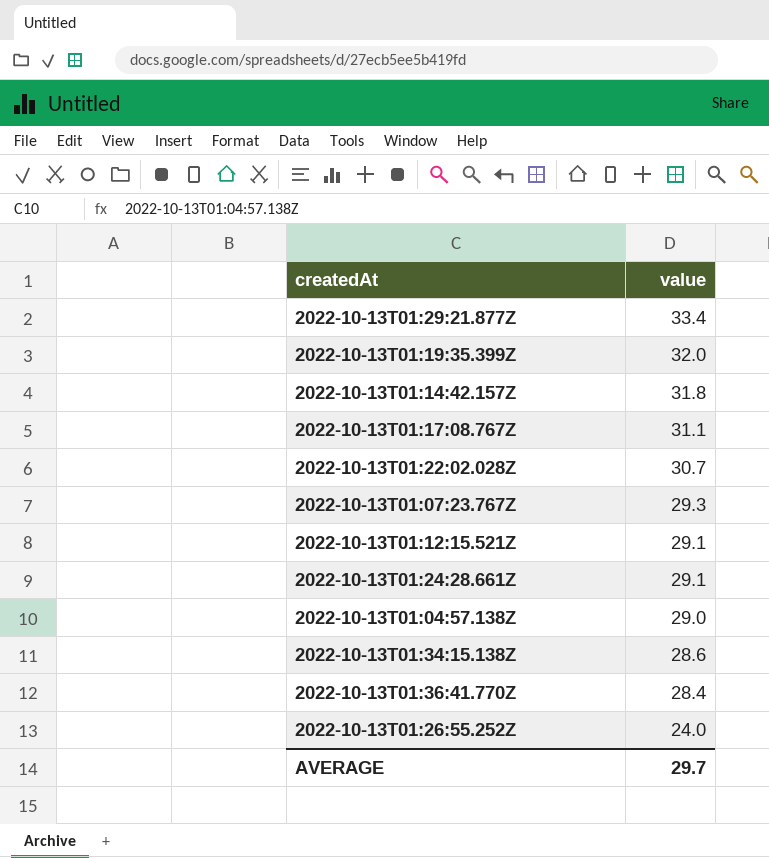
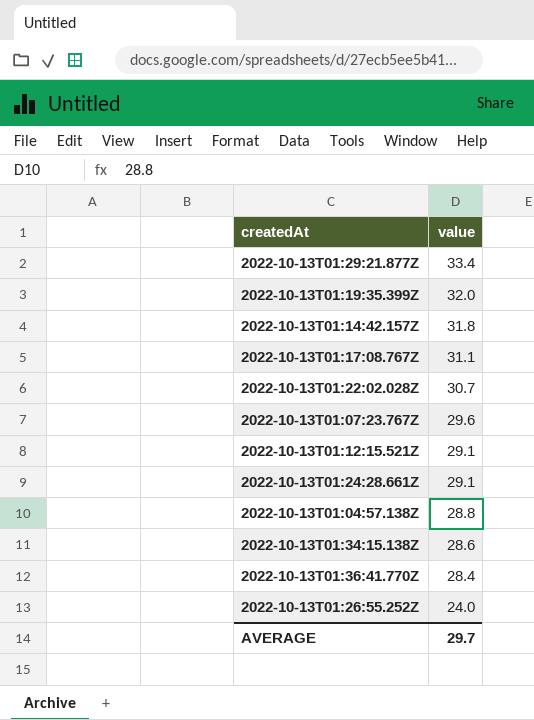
2022-10-13T01:07:23.767Z | value: 29.3 -> 29.6
2022-10-13T01:04:57.138Z | value: 29.0 -> 28.8

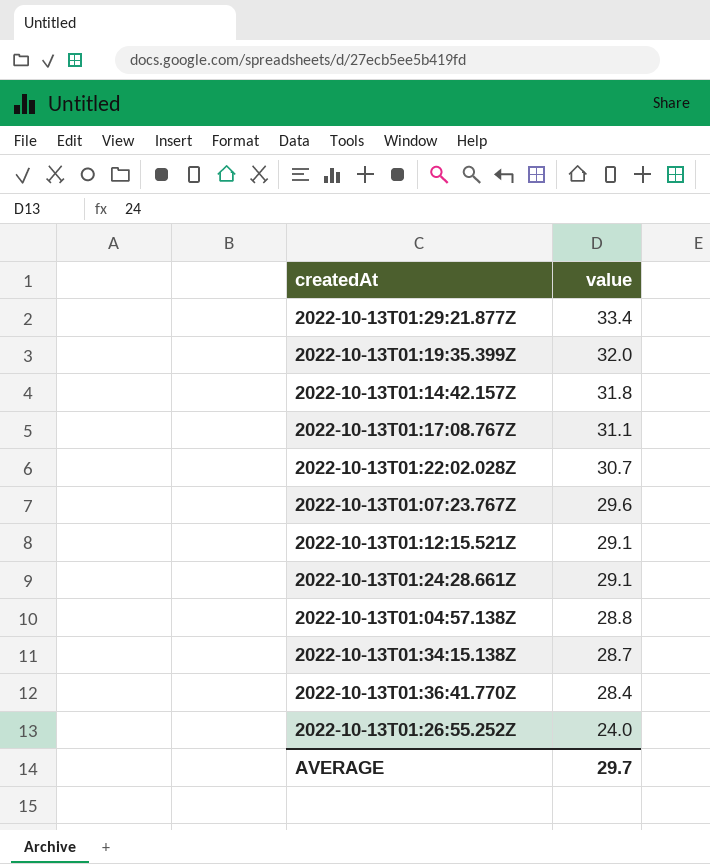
2022-10-13T01:34:15.138Z | value: 28.6 -> 28.7

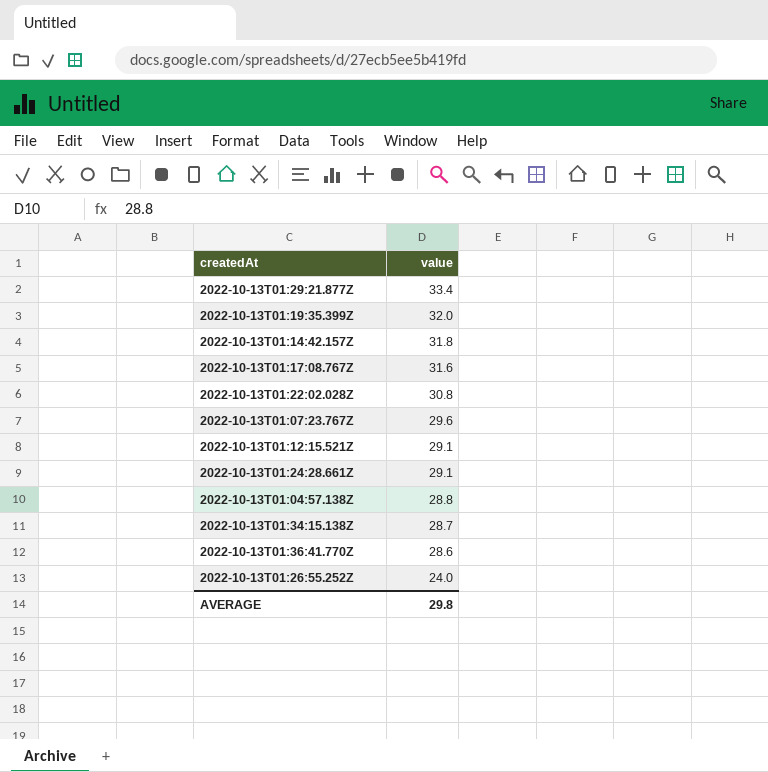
2022-10-13T01:17:08.767Z | value: 31.1 -> 31.6
2022-10-13T01:22:02.028Z | value: 30.7 -> 30.8
2022-10-13T01:36:41.770Z | value: 28.4 -> 28.6
AVERAGE | value: 29.7 -> 29.8

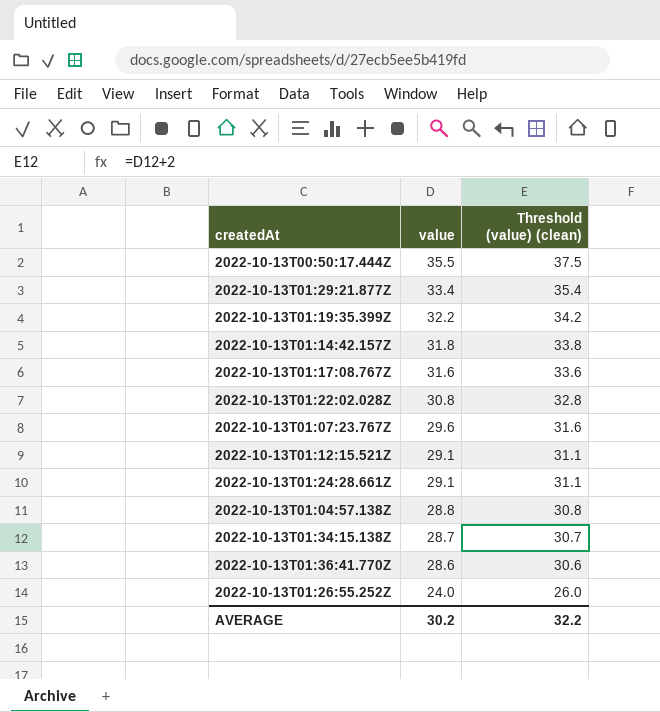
column Threshold (value) (clean) | formula: none -> [value] + 2
row 2022-10-13T00:50:17.444Z: none -> 35.5 | 37.5
2022-10-13T01:19:35.399Z | value: 32.0 -> 32.2
AVERAGE | value: 29.8 -> 30.2

